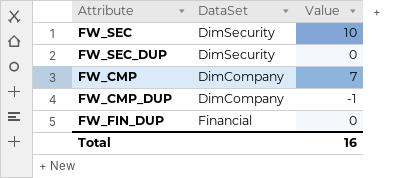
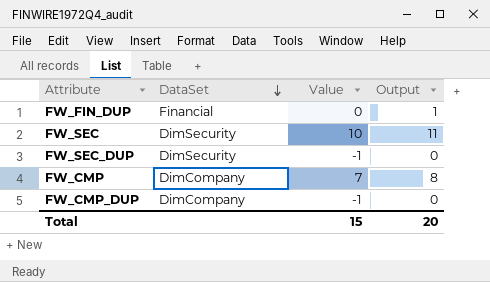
row order: none -> DataSet descending
column Output | formula: none -> [Value] + 1
FW_SEC_DUP | Value: 0 -> -1
Total | Value: 16 -> 15

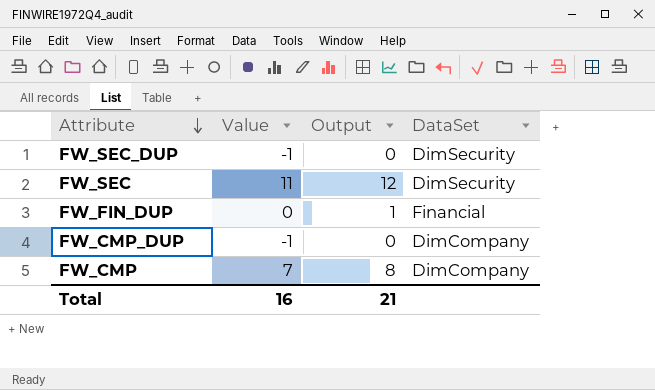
row order: DataSet descending -> Attribute descending
column DataSet | position: 2 -> 4
FW_SEC | Value: 10 -> 11
FW_SEC | Output: 11 -> 12
Total | Value: 15 -> 16
Total | Output: 20 -> 21

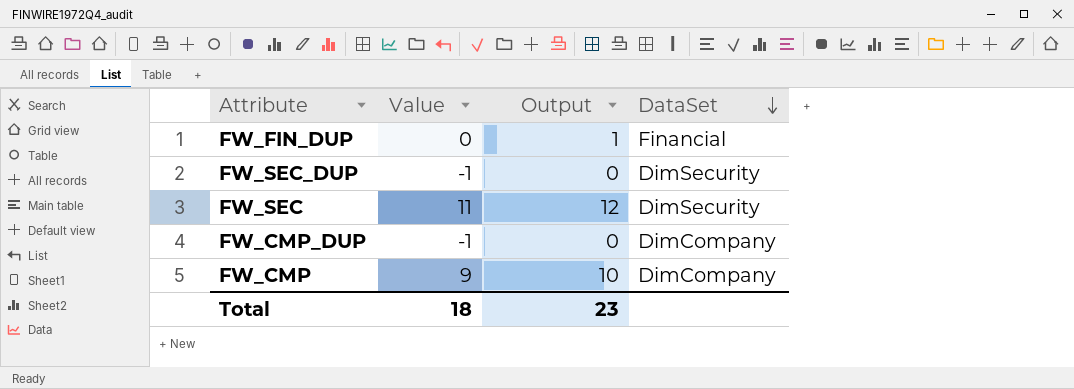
row order: Attribute descending -> DataSet descending
FW_CMP | Value: 7 -> 9
FW_CMP | Output: 8 -> 10
Total | Value: 16 -> 18
Total | Output: 21 -> 23

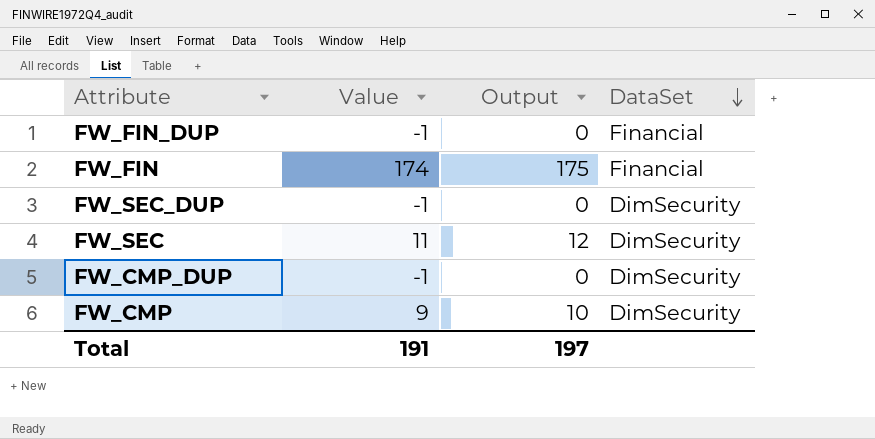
FW_FIN_DUP | Value: 0 -> -1
FW_FIN_DUP | Output: 1 -> 0
row FW_FIN: none -> 174 | 175 | Financial
FW_CMP_DUP | DataSet: DimCompany -> DimSecurity
FW_CMP | DataSet: DimCompany -> DimSecurity
Total | Value: 18 -> 191
Total | Output: 23 -> 197

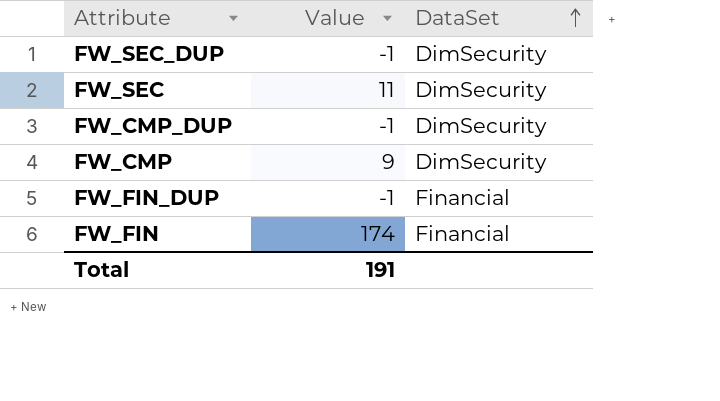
row order: DataSet descending -> DataSet ascending
column Output | formula: [Value] + 1 -> none

